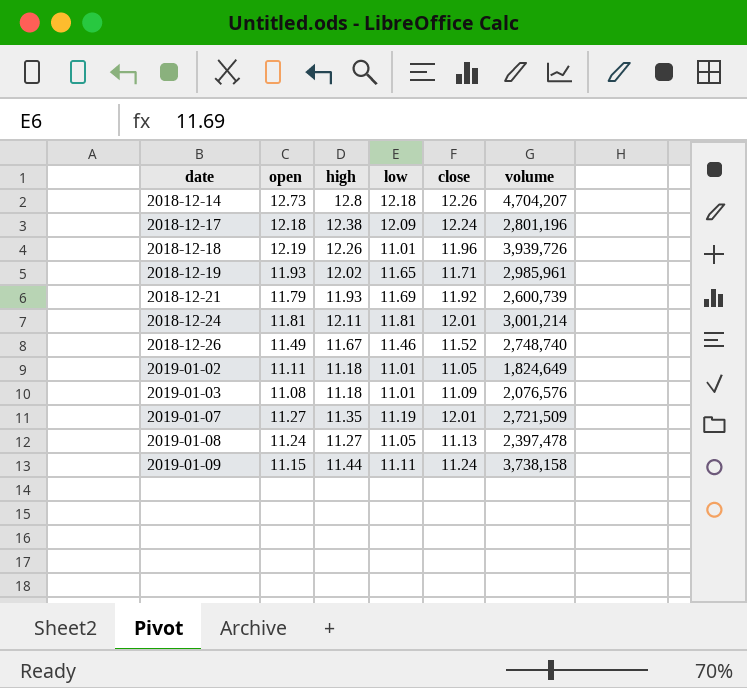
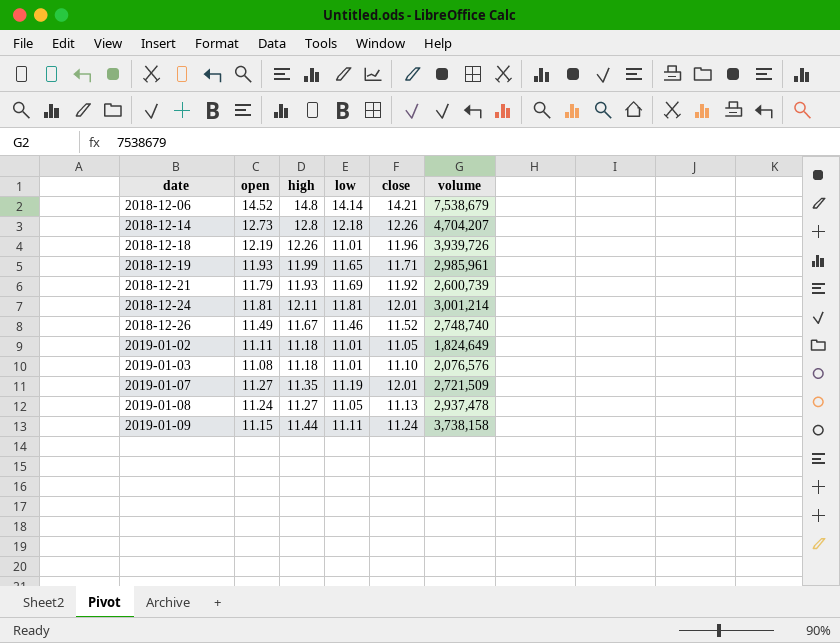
row 2018-12-17: 12.18 | 12.38 | 12.09 | 12.24 | 2,801,196 -> none
row 2018-12-06: none -> 14.52 | 14.8 | 14.14 | 14.21 | 7,538,679
2018-12-19 | high: 12.02 -> 11.99
2019-01-03 | close: 11.09 -> 11.10
2019-01-08 | volume: 2,397,478 -> 2,937,478

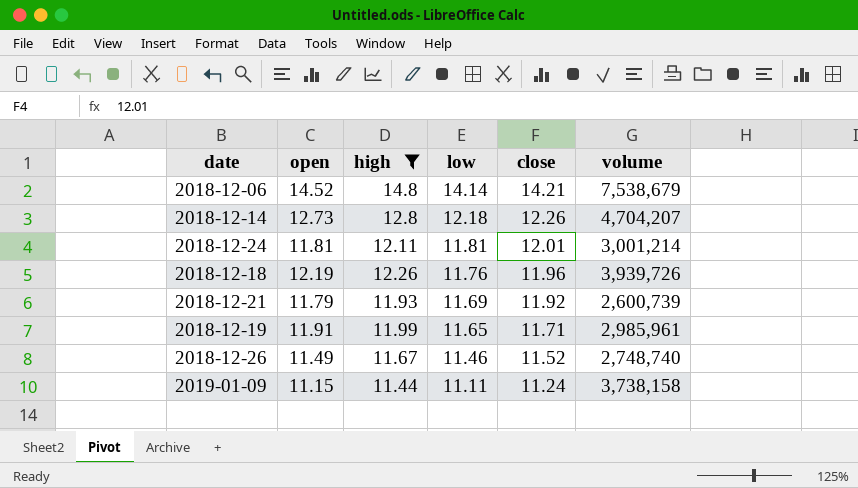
filter: none -> high >= 11.44
row order: date ascending -> low descending
2018-12-18 | low: 11.01 -> 11.76
2018-12-19 | open: 11.93 -> 11.91

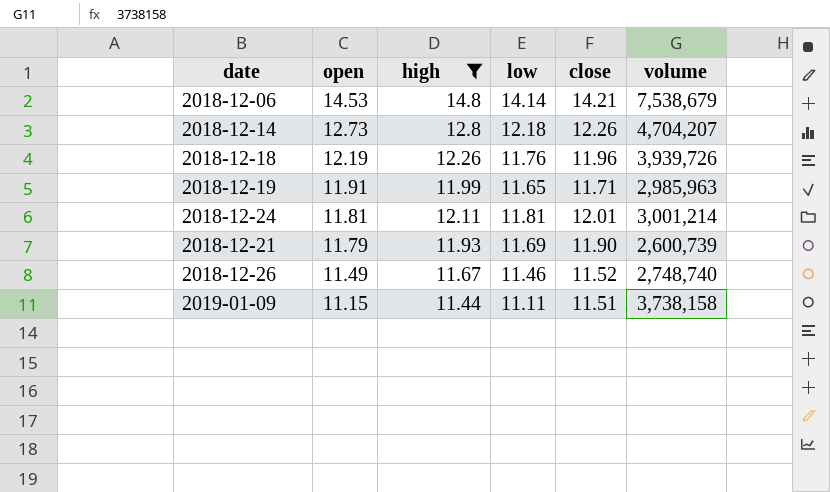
row order: low descending -> open descending
2018-12-06 | open: 14.52 -> 14.53
2018-12-19 | volume: 2,985,961 -> 2,985,963
2018-12-21 | close: 11.92 -> 11.90
2019-01-09 | close: 11.24 -> 11.51

